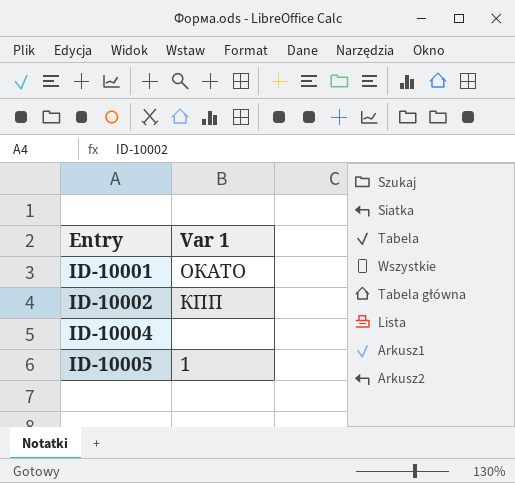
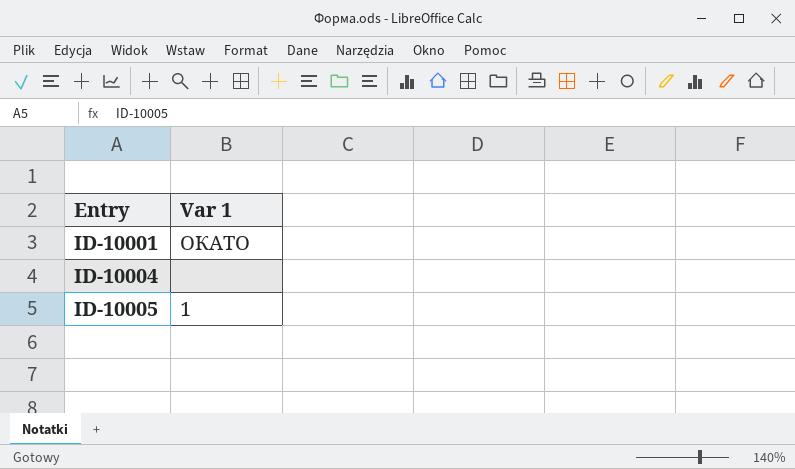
row ID-10002: КПП -> none

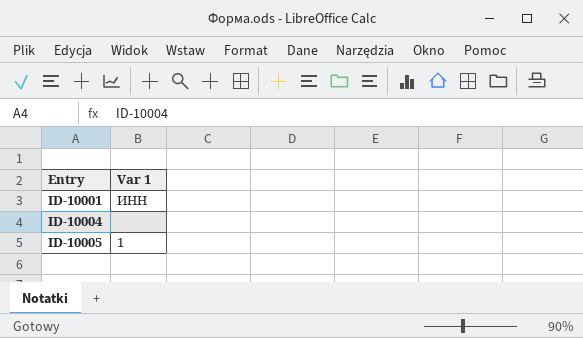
ID-10001 | Var 1: ОКАТО -> ИНН

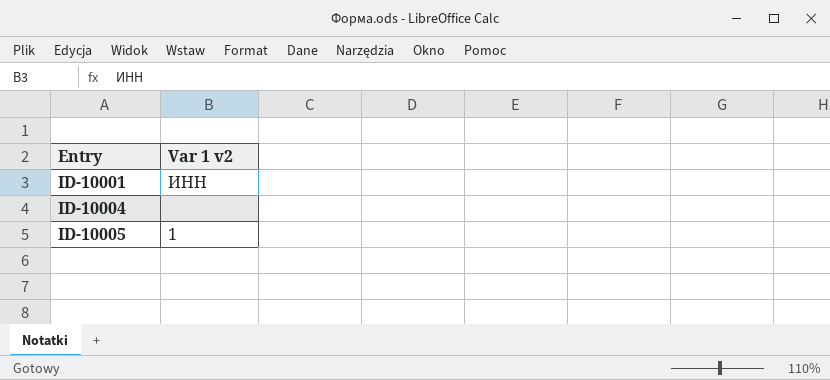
column name: Var 1 -> Var 1 v2

